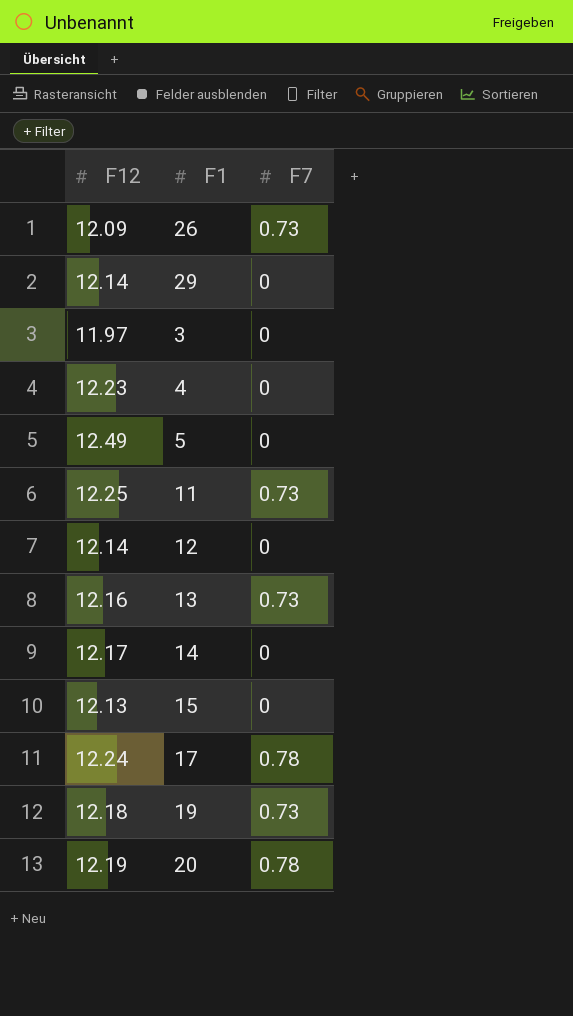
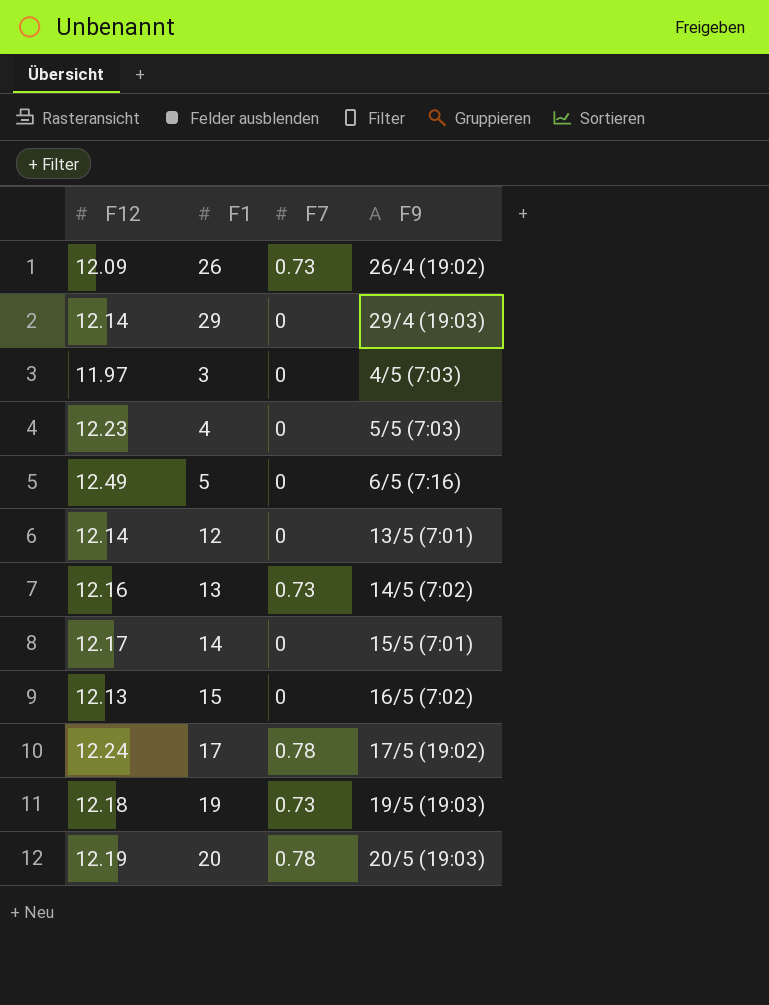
column F9 | position: none -> 4
row 11: 12.25 | 0.73 -> none

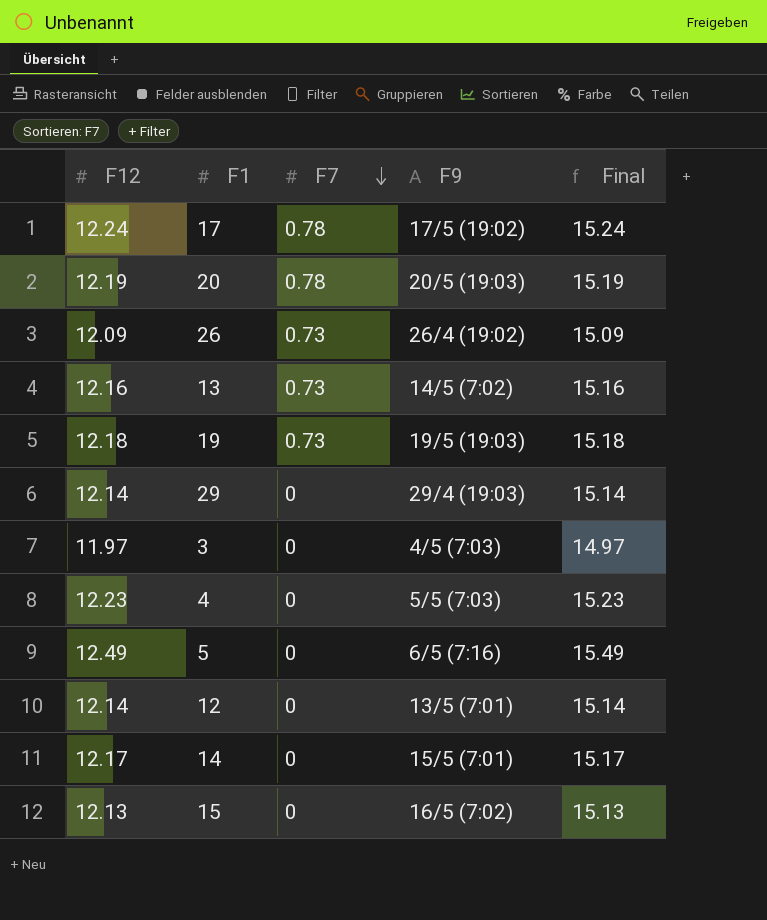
row order: none -> F7 descending
column Final | formula: none -> [F12] + 3

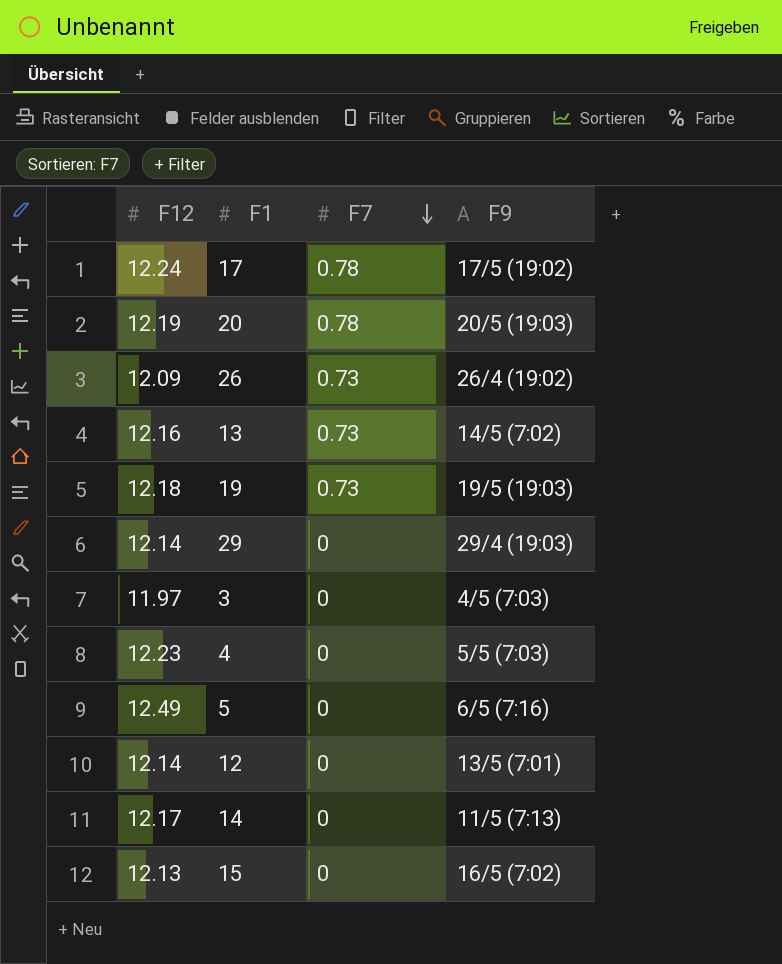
column Final | formula: [F12] + 3 -> none
14 | F9: 15/5 (7:01) -> 11/5 (7:13)

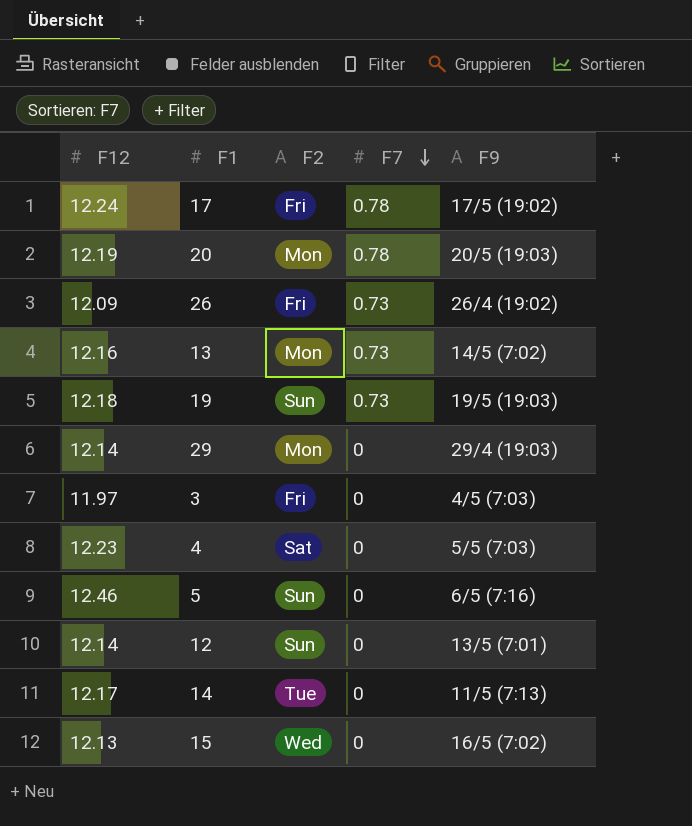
column F2 | position: none -> 3
5 | F12: 12.49 -> 12.46

